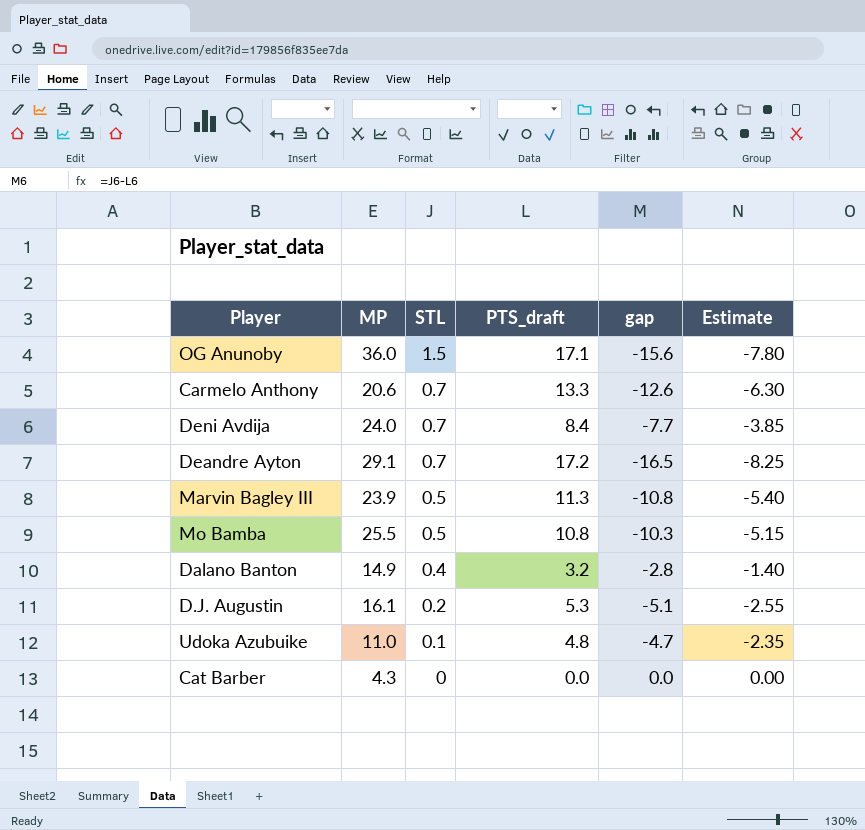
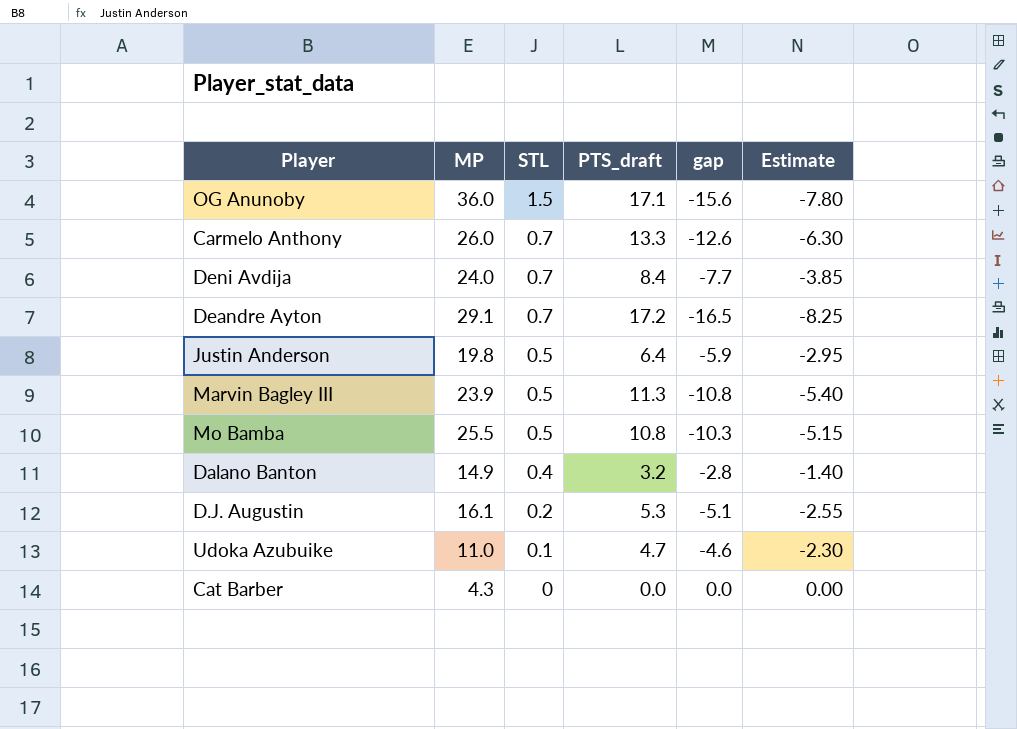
Carmelo Anthony | MP: 20.6 -> 26.0
row Justin Anderson: none -> 19.8 | 0.5 | 6.4 | -5.9 | -2.95
Udoka Azubuike | PTS_draft: 4.8 -> 4.7
Udoka Azubuike | gap: -4.7 -> -4.6
Udoka Azubuike | Estimate: -2.35 -> -2.30

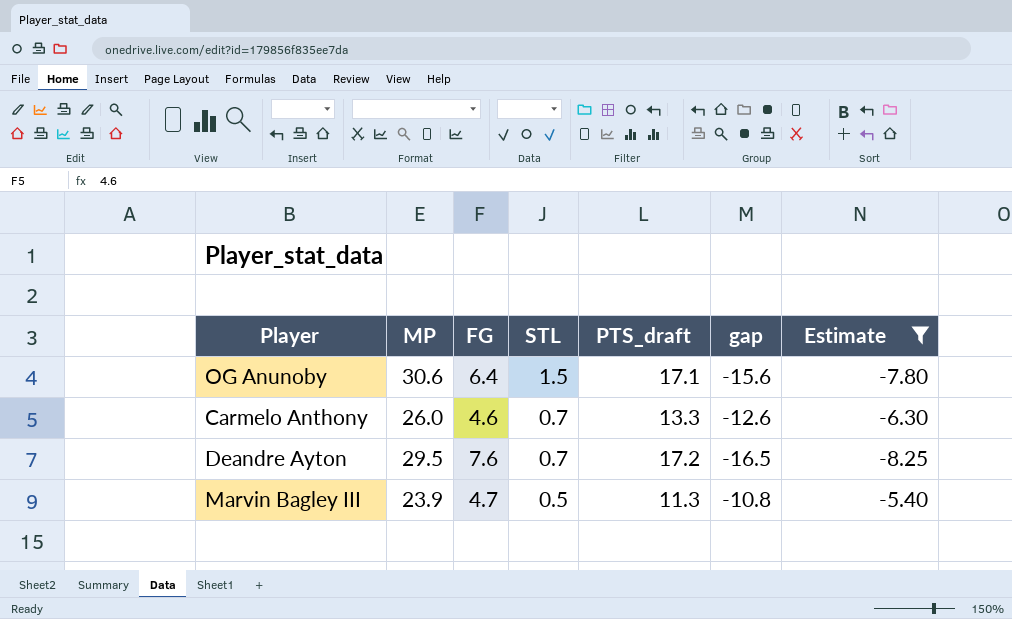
filter: none -> Estimate <= -5.40
column FG | position: none -> 3
OG Anunoby | MP: 36.0 -> 30.6
Deandre Ayton | MP: 29.1 -> 29.5

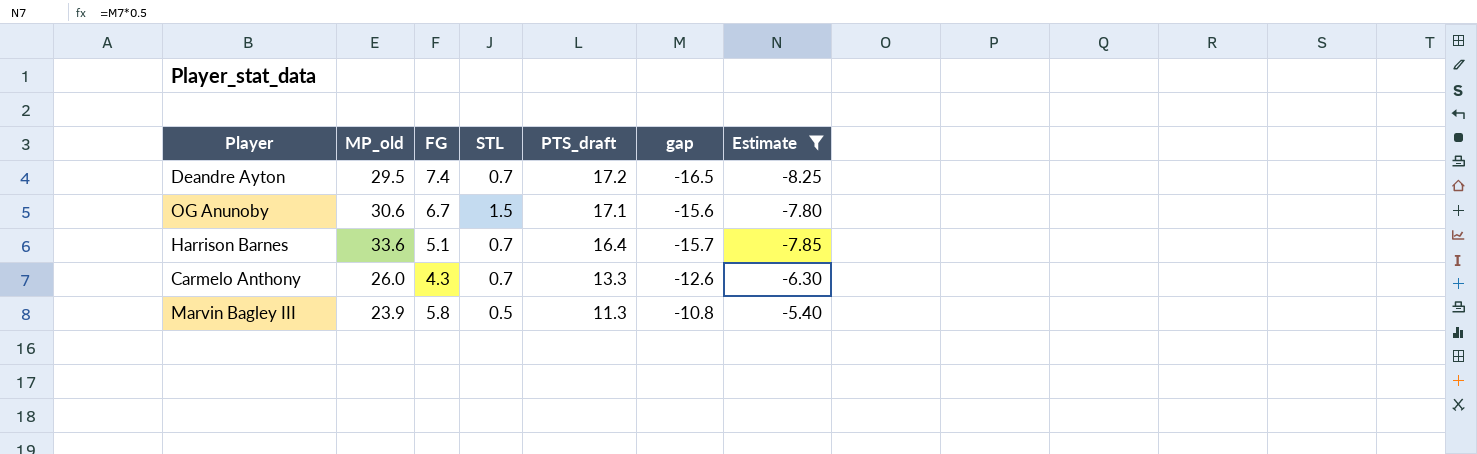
row order: STL descending -> PTS_draft descending
column name: MP -> MP_old
Deandre Ayton | FG: 7.6 -> 7.4
OG Anunoby | FG: 6.4 -> 6.7
row Harrison Barnes: none -> 33.6 | 5.1 | 0.7 | 16.4 | -15.7 | -7.85
Carmelo Anthony | FG: 4.6 -> 4.3
Marvin Bagley III | FG: 4.7 -> 5.8

